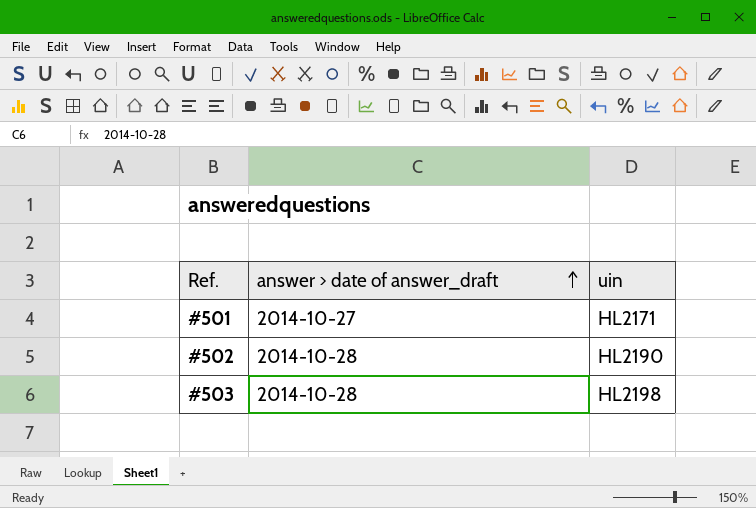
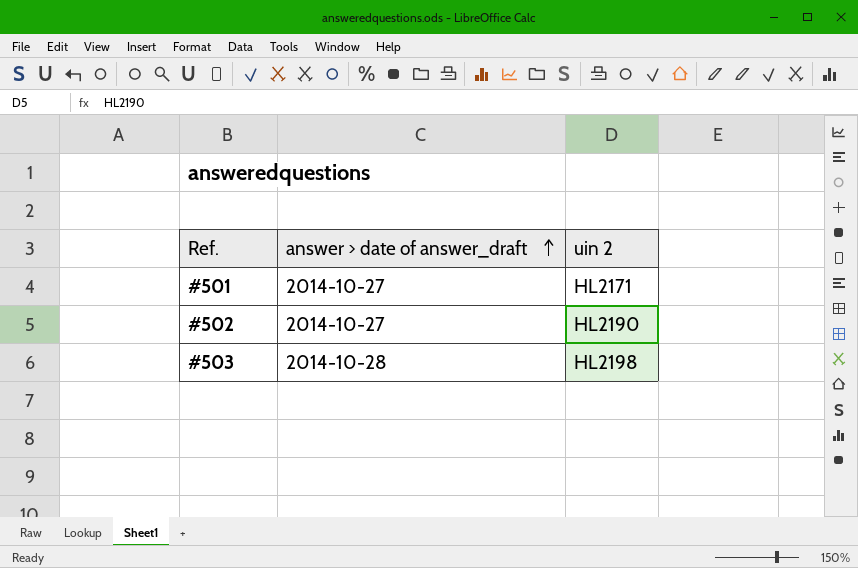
column name: uin -> uin 2
#502 | answer > date of answer_draft: 2014-10-28 -> 2014-10-27

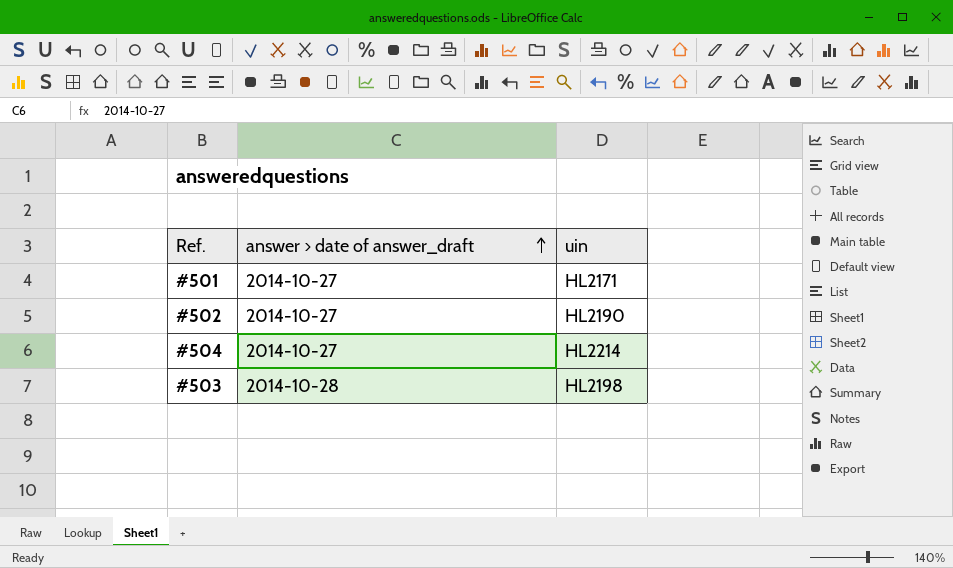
column name: uin 2 -> uin
row #504: none -> 2014-10-27 | HL2214

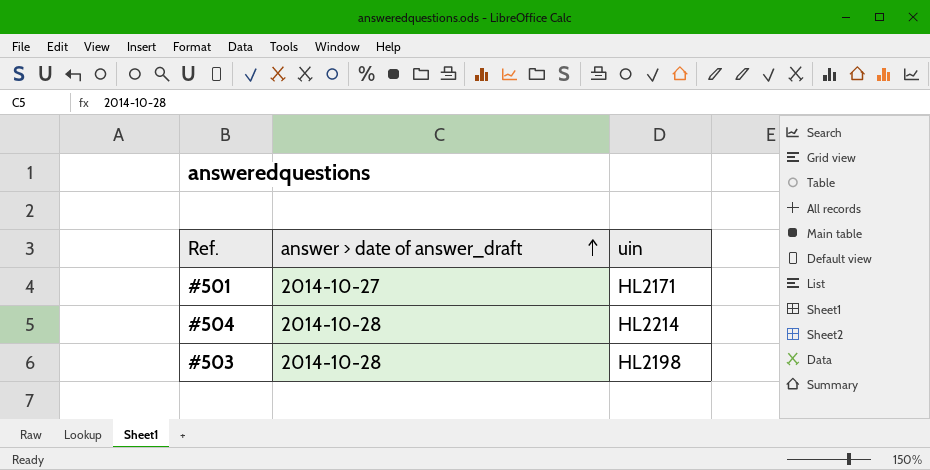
row #502: 2014-10-27 | HL2190 -> none
#504 | answer > date of answer_draft: 2014-10-27 -> 2014-10-28

